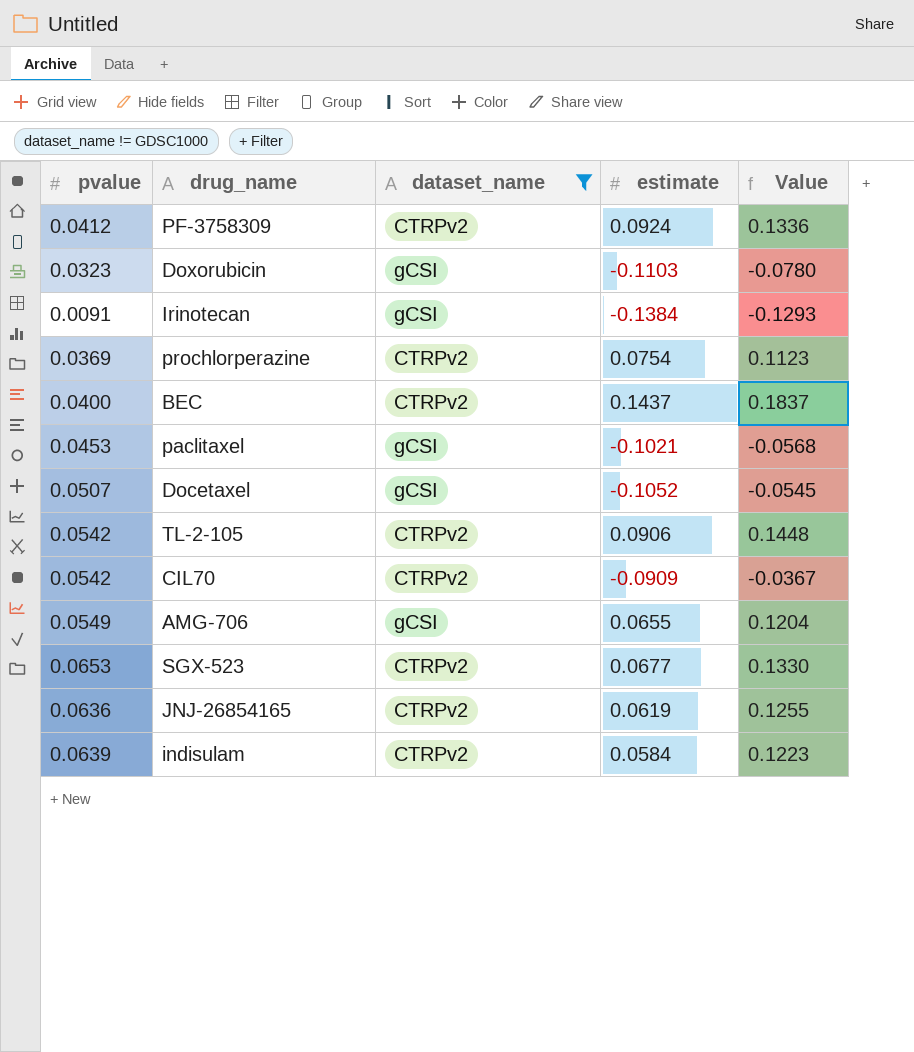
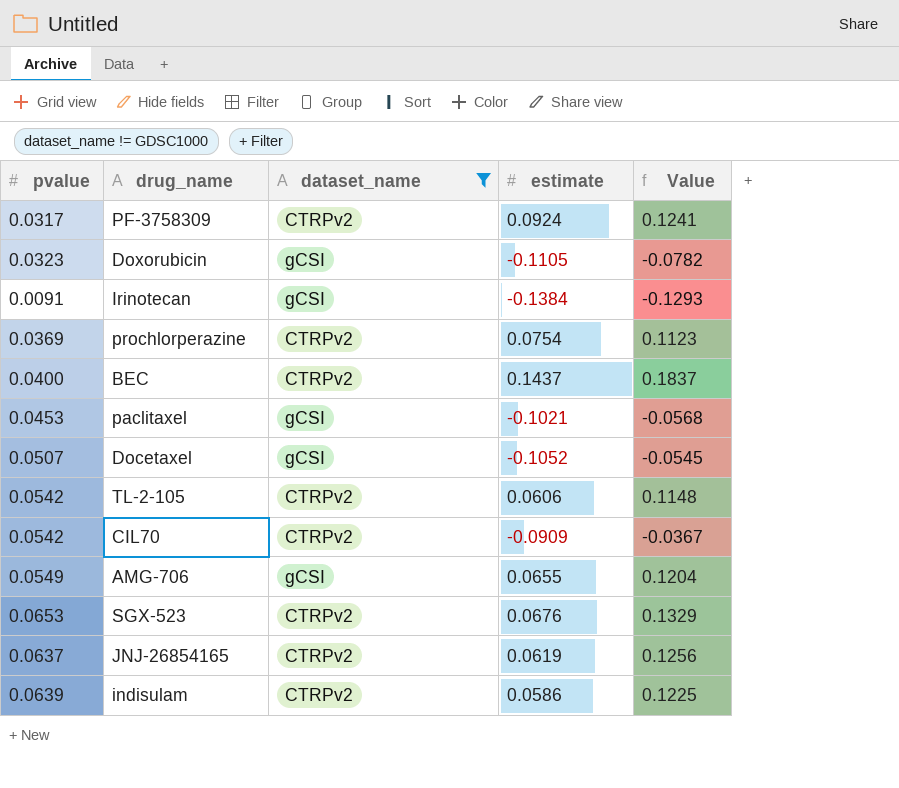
PF-3758309 | pvalue: 0.0412 -> 0.0317
PF-3758309 | Value: 0.1336 -> 0.1241
Doxorubicin | estimate: -0.1103 -> -0.1105
Doxorubicin | Value: -0.0780 -> -0.0782
TL-2-105 | estimate: 0.0906 -> 0.0606
TL-2-105 | Value: 0.1448 -> 0.1148
SGX-523 | estimate: 0.0677 -> 0.0676
SGX-523 | Value: 0.1330 -> 0.1329
JNJ-26854165 | pvalue: 0.0636 -> 0.0637
JNJ-26854165 | Value: 0.1255 -> 0.1256
indisulam | estimate: 0.0584 -> 0.0586
indisulam | Value: 0.1223 -> 0.1225

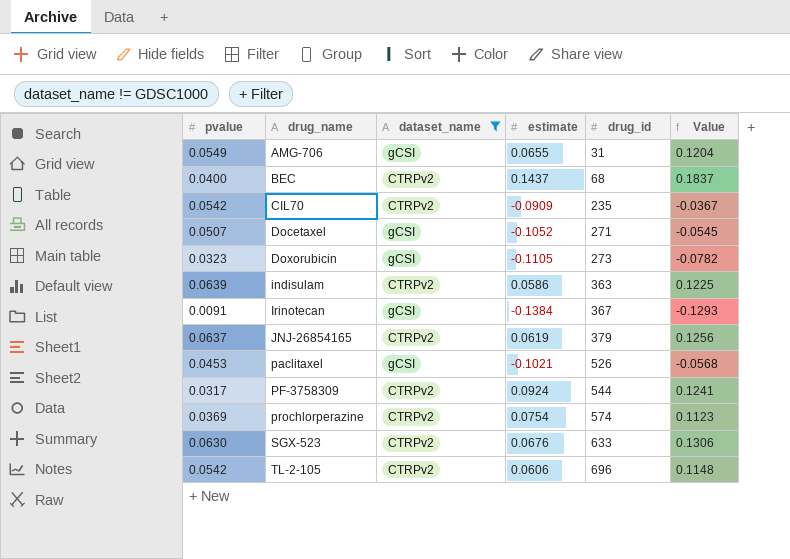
row order: none -> drug_name ascending
column drug_id | position: none -> 5
SGX-523 | pvalue: 0.0653 -> 0.0630
SGX-523 | Value: 0.1329 -> 0.1306

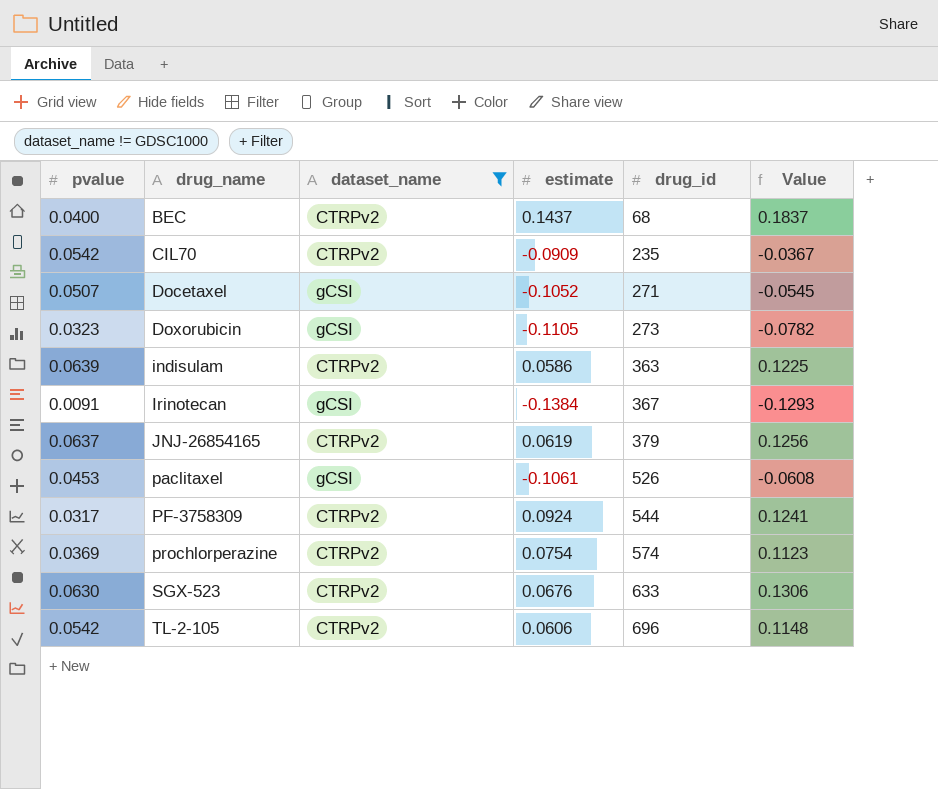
row AMG-706: 0.0549 | gCSI | 0.0655 | 31 | 0.1204 -> none
paclitaxel | estimate: -0.1021 -> -0.1061
paclitaxel | Value: -0.0568 -> -0.0608

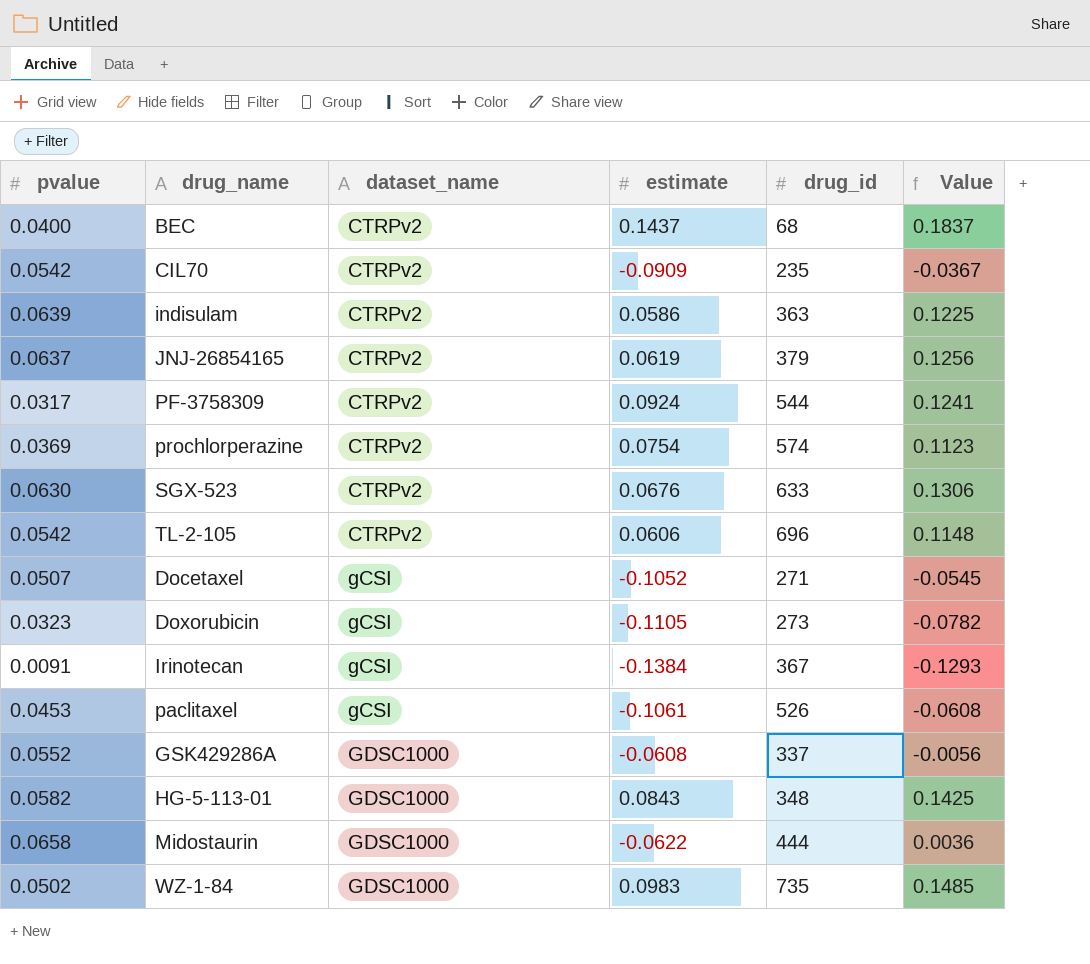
filter: dataset_name != GDSC1000 -> none
row order: drug_name ascending -> dataset_name ascending

